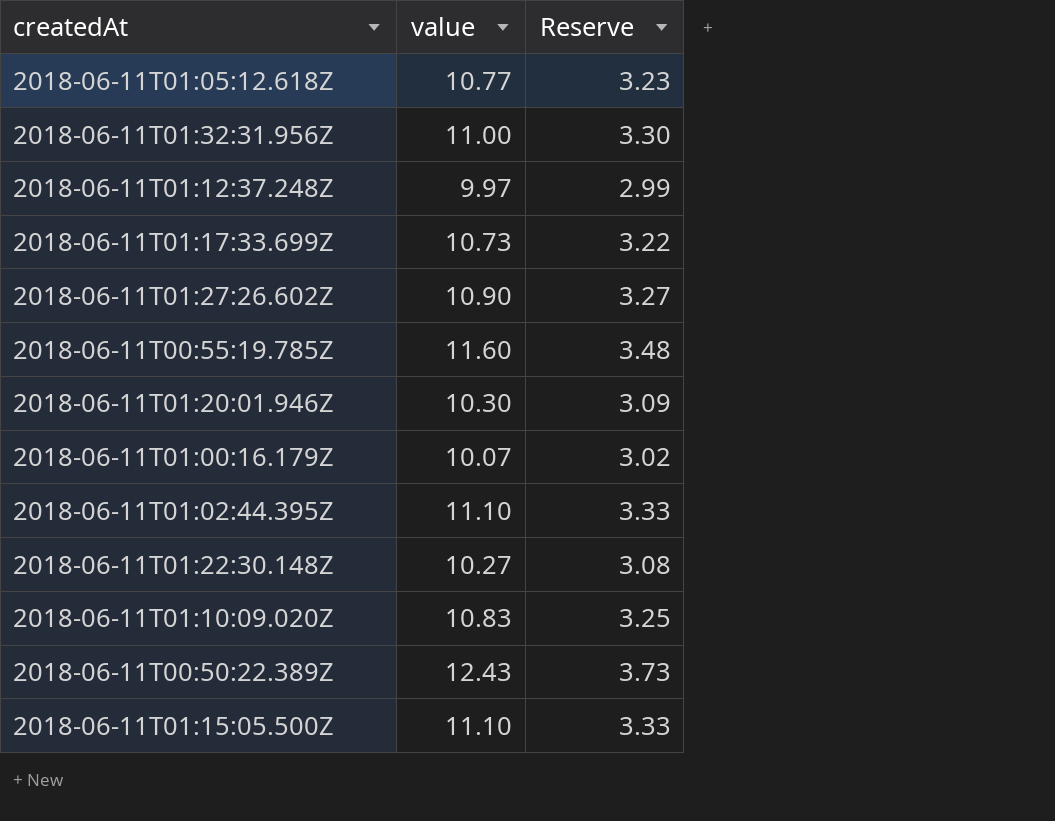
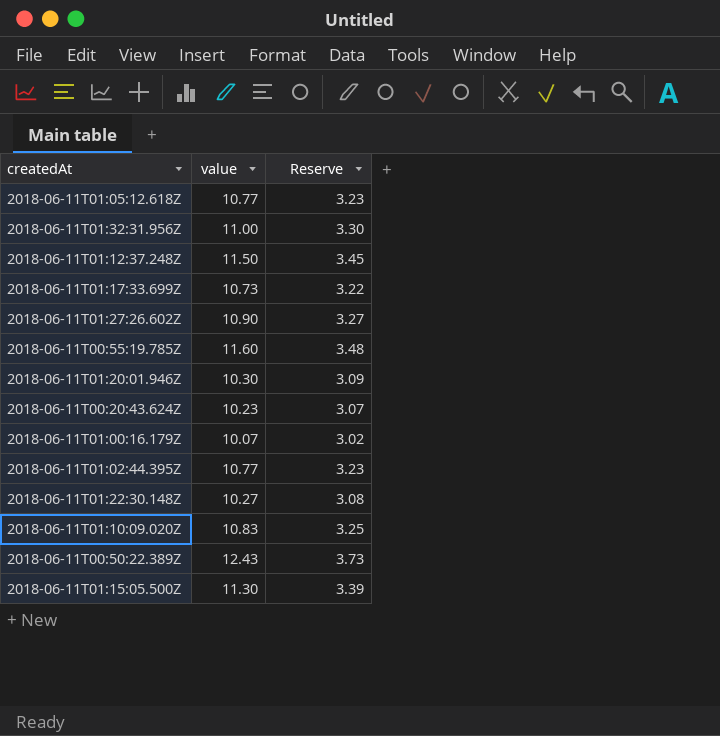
2018-06-11T01:12:37.248Z | value: 9.97 -> 11.50
2018-06-11T01:12:37.248Z | Reserve: 2.99 -> 3.45
row 2018-06-11T00:20:43.624Z: none -> 10.23 | 3.07
2018-06-11T01:02:44.395Z | value: 11.10 -> 10.77
2018-06-11T01:02:44.395Z | Reserve: 3.33 -> 3.23
2018-06-11T01:15:05.500Z | value: 11.10 -> 11.30
2018-06-11T01:15:05.500Z | Reserve: 3.33 -> 3.39

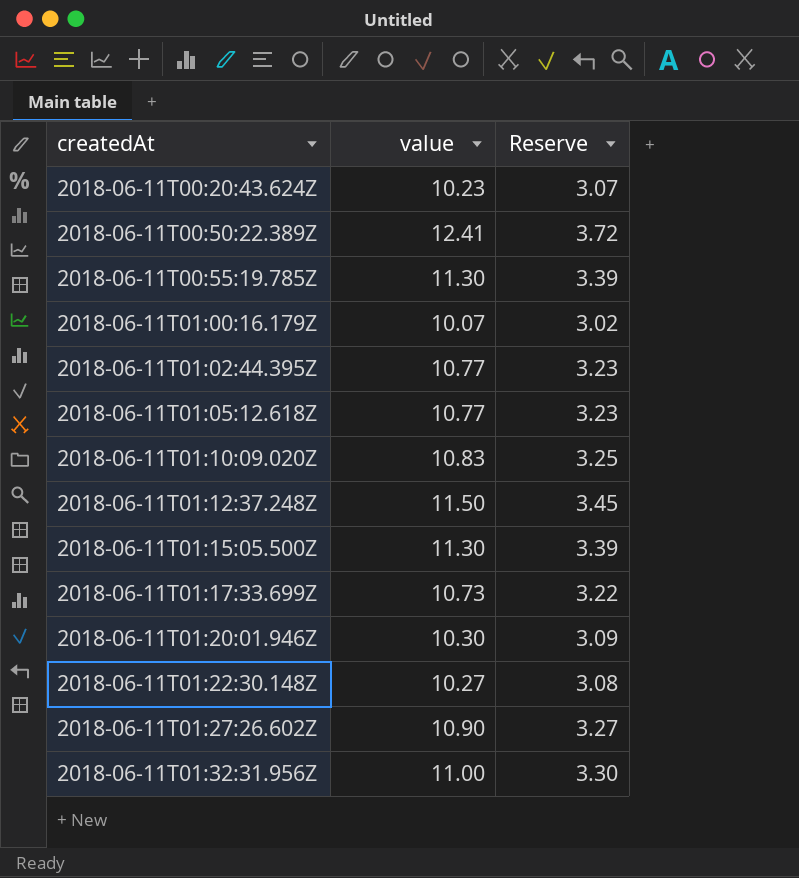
row order: none -> createdAt ascending
2018-06-11T00:50:22.389Z | value: 12.43 -> 12.41
2018-06-11T00:50:22.389Z | Reserve: 3.73 -> 3.72
2018-06-11T00:55:19.785Z | value: 11.60 -> 11.30
2018-06-11T00:55:19.785Z | Reserve: 3.48 -> 3.39

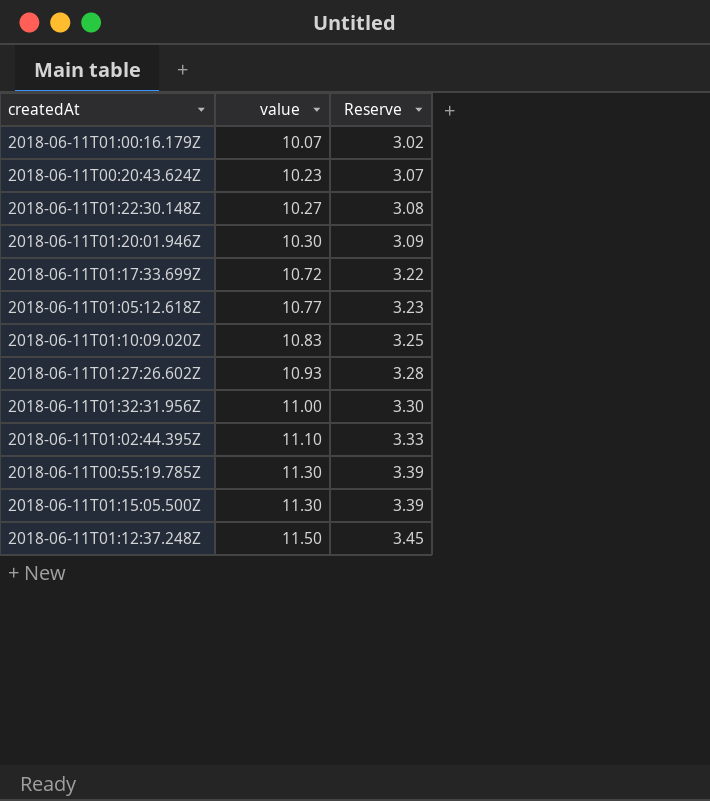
row order: createdAt ascending -> value ascending
row 2018-06-11T00:50:22.389Z: 12.41 | 3.72 -> none
2018-06-11T01:17:33.699Z | value: 10.73 -> 10.72
2018-06-11T01:27:26.602Z | value: 10.90 -> 10.93
2018-06-11T01:27:26.602Z | Reserve: 3.27 -> 3.28
2018-06-11T01:02:44.395Z | value: 10.77 -> 11.10
2018-06-11T01:02:44.395Z | Reserve: 3.23 -> 3.33

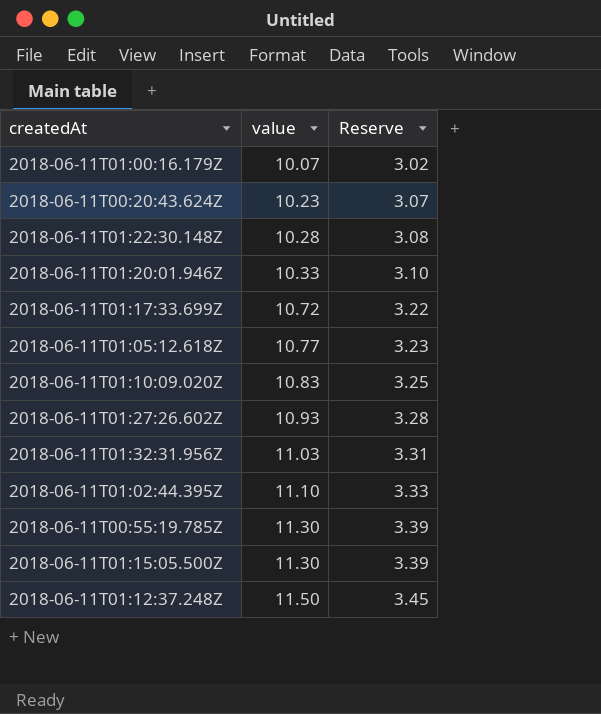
2018-06-11T01:22:30.148Z | value: 10.27 -> 10.28
2018-06-11T01:20:01.946Z | value: 10.30 -> 10.33
2018-06-11T01:20:01.946Z | Reserve: 3.09 -> 3.10
2018-06-11T01:32:31.956Z | value: 11.00 -> 11.03
2018-06-11T01:32:31.956Z | Reserve: 3.30 -> 3.31

